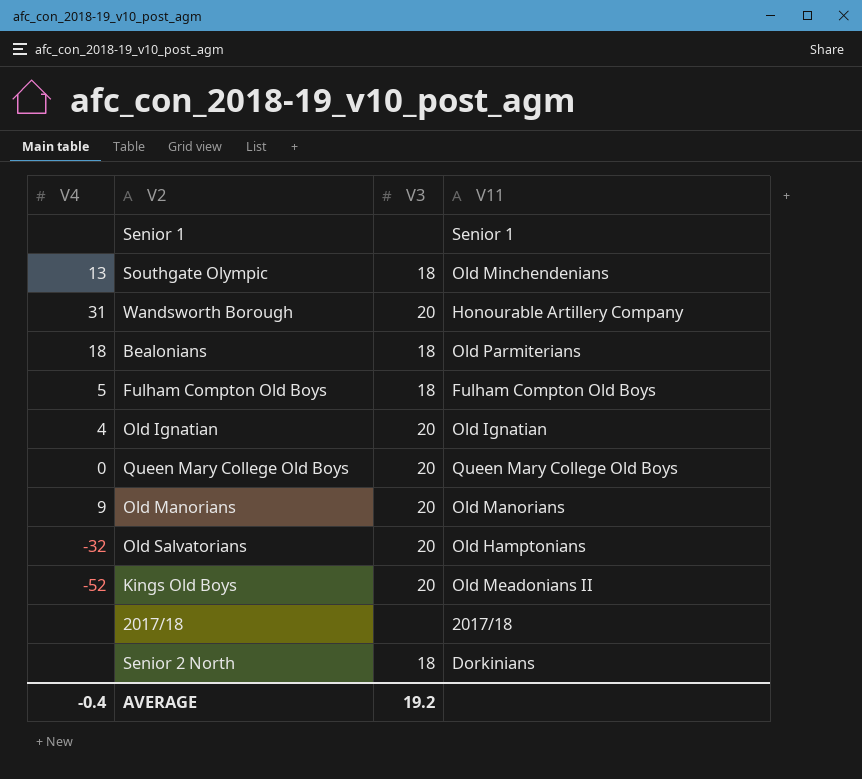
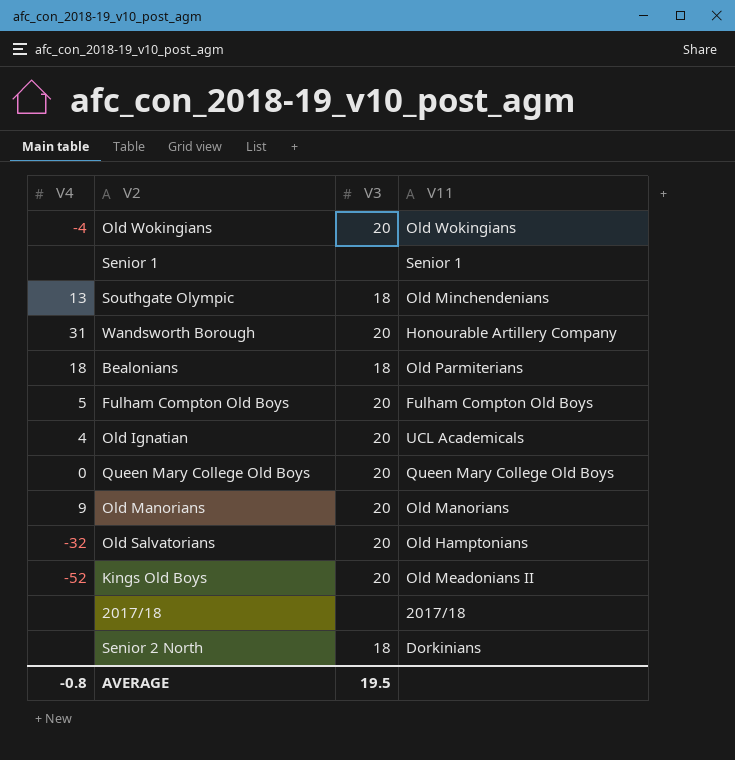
row Old Wokingians: none -> -4 | 20 | Old Wokingians
Fulham Compton Old Boys | V3: 18 -> 20
Old Ignatian | V11: Old Ignatian -> UCL Academicals
AVERAGE | V4: -0.4 -> -0.8
AVERAGE | V3: 19.2 -> 19.5

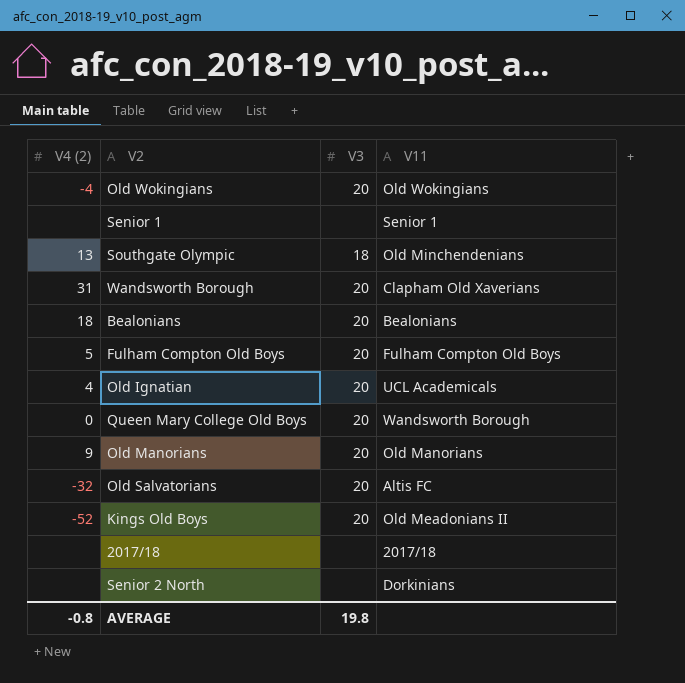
column name: V4 -> V4 (2)
Wandsworth Borough | V11: Honourable Artillery Company -> Clapham Old Xaverians
Bealonians | V3: 18 -> 20
Bealonians | V11: Old Parmiterians -> Bealonians
Queen Mary College Old Boys | V11: Queen Mary College Old Boys -> Wandsworth Borough
Old Salvatorians | V11: Old Hamptonians -> Altis FC
Senior 2 North | V3: 18 -> none
AVERAGE | V3: 19.5 -> 19.8

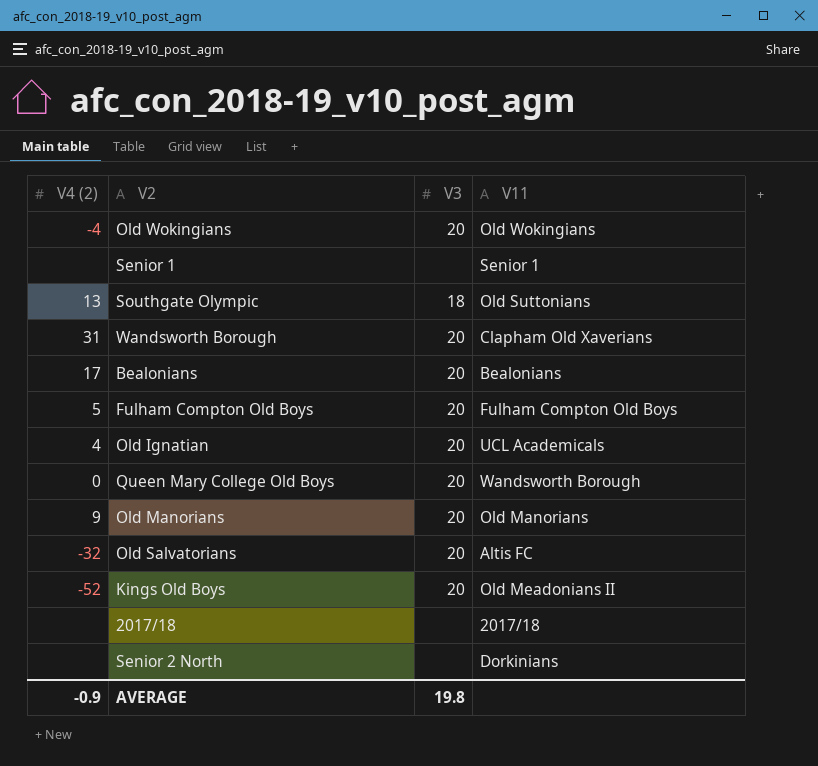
Southgate Olympic | V11: Old Minchendenians -> Old Suttonians
Bealonians | V4 (2): 18 -> 17
AVERAGE | V4 (2): -0.8 -> -0.9

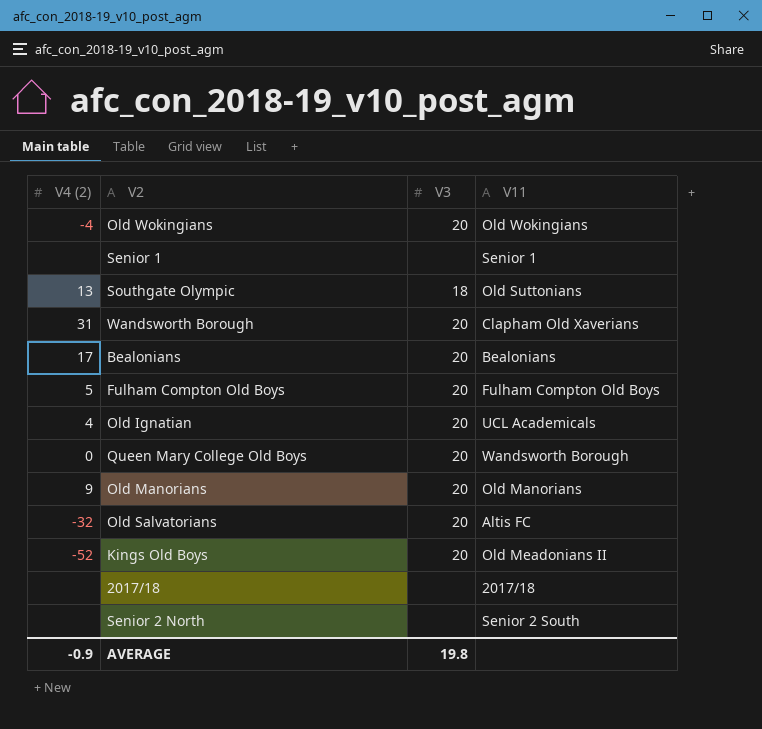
Senior 2 North | V11: Dorkinians -> Senior 2 South

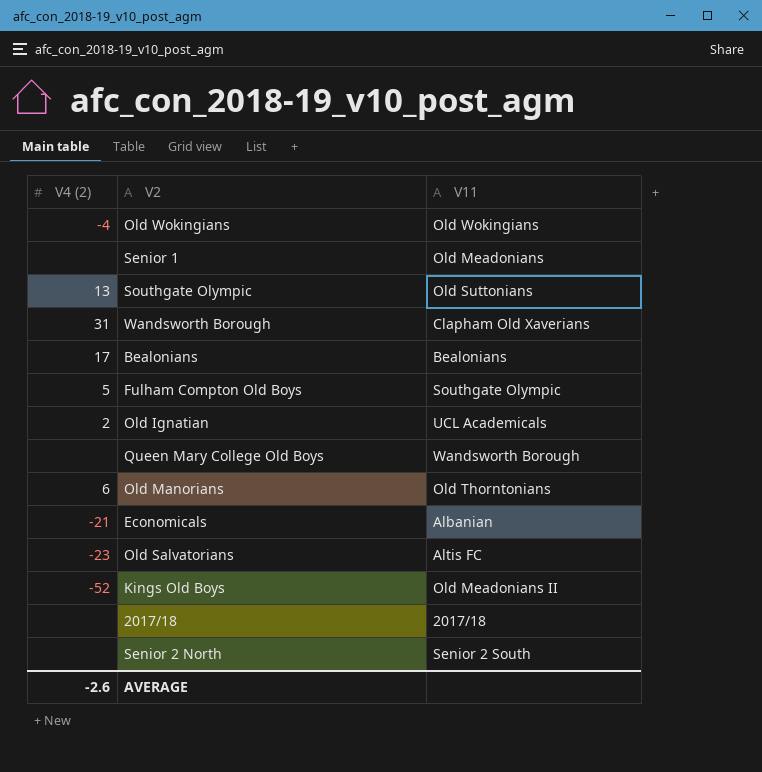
column V3 | position: 3 -> none
Senior 1 | V11: Senior 1 -> Old Meadonians
Fulham Compton Old Boys | V11: Fulham Compton Old Boys -> Southgate Olympic
Old Ignatian | V4 (2): 4 -> 2
Queen Mary College Old Boys | V4 (2): 0 -> none
Old Manorians | V4 (2): 9 -> 6
Old Manorians | V11: Old Manorians -> Old Thorntonians
row Economicals: none -> -21 | Albanian
Old Salvatorians | V4 (2): -32 -> -23
AVERAGE | V4 (2): -0.9 -> -2.6

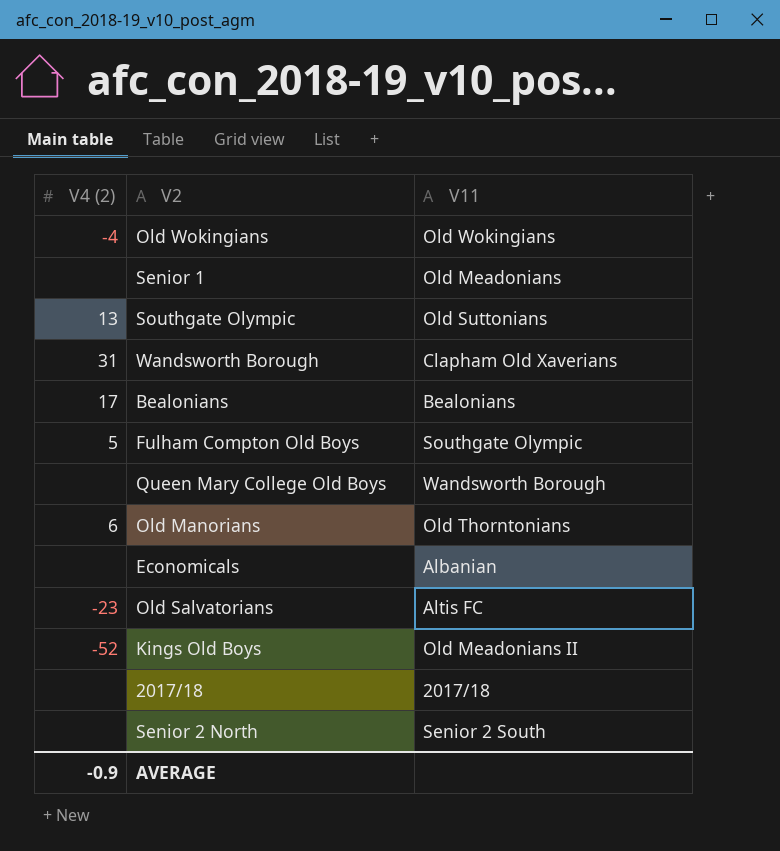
row Old Ignatian: 2 | UCL Academicals -> none
Economicals | V4 (2): -21 -> none
AVERAGE | V4 (2): -2.6 -> -0.9

